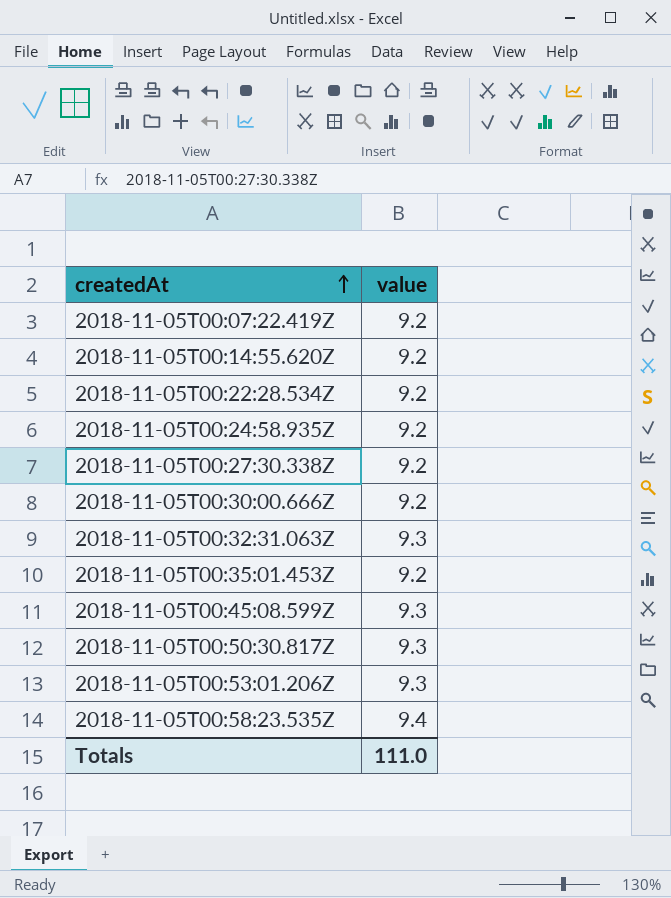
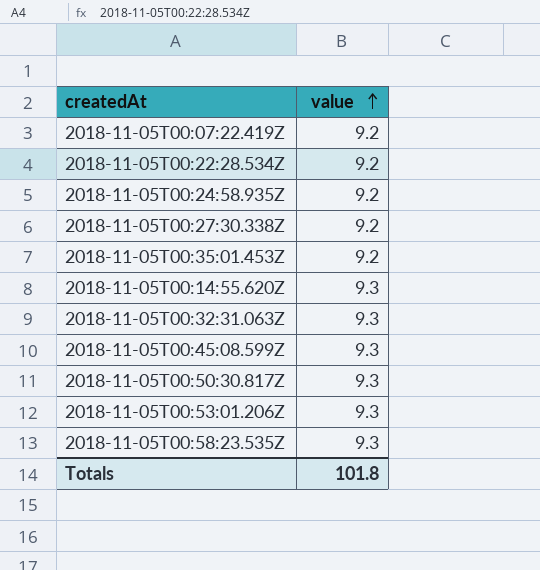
row order: createdAt ascending -> value ascending
row 2018-11-05T00:30:00.666Z: 9.2 -> none
2018-11-05T00:14:55.620Z | value: 9.2 -> 9.3
2018-11-05T00:58:23.535Z | value: 9.4 -> 9.3
Totals | value: 111.0 -> 101.8

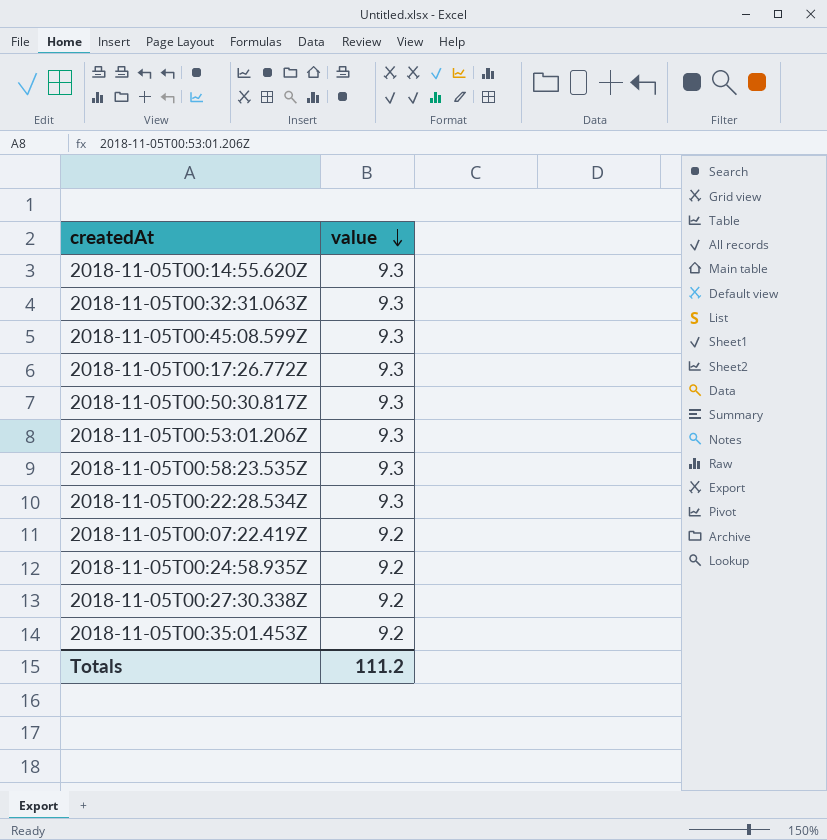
row order: value ascending -> value descending
row 2018-11-05T00:17:26.772Z: none -> 9.3
2018-11-05T00:22:28.534Z | value: 9.2 -> 9.3
Totals | value: 101.8 -> 111.2

